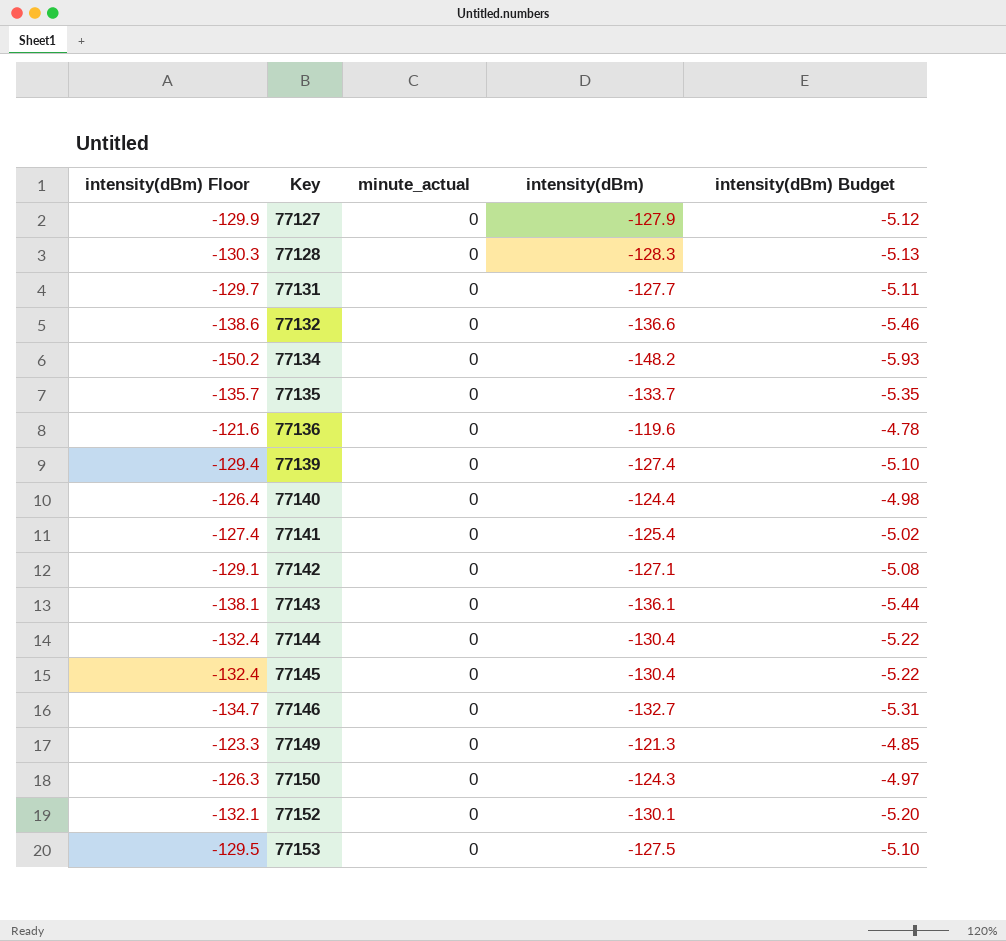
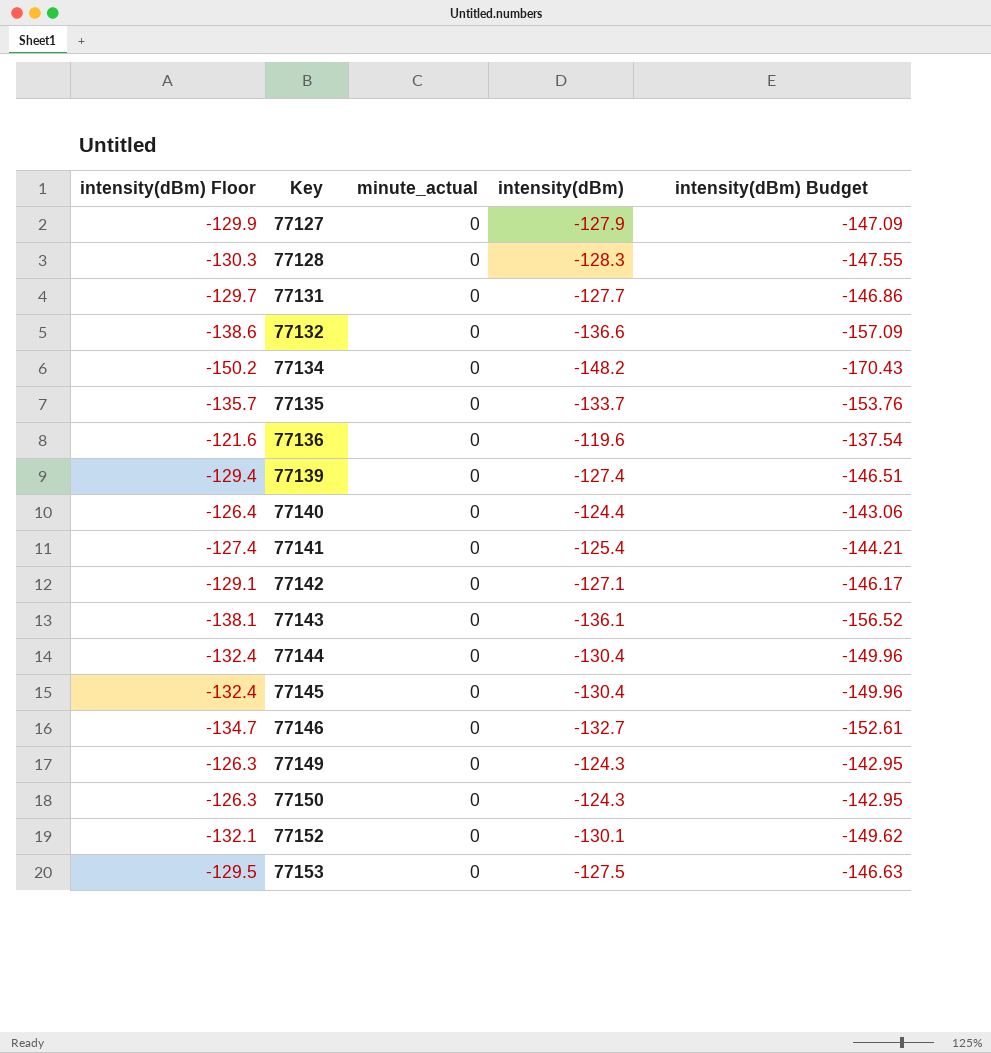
column intensity(dBm) Budget | formula: [intensity(dBm)] * 0.04 -> [intensity(dBm)] * 1.15
77149 | intensity(dBm) Floor: -123.3 -> -126.3
77149 | intensity(dBm): -121.3 -> -124.3

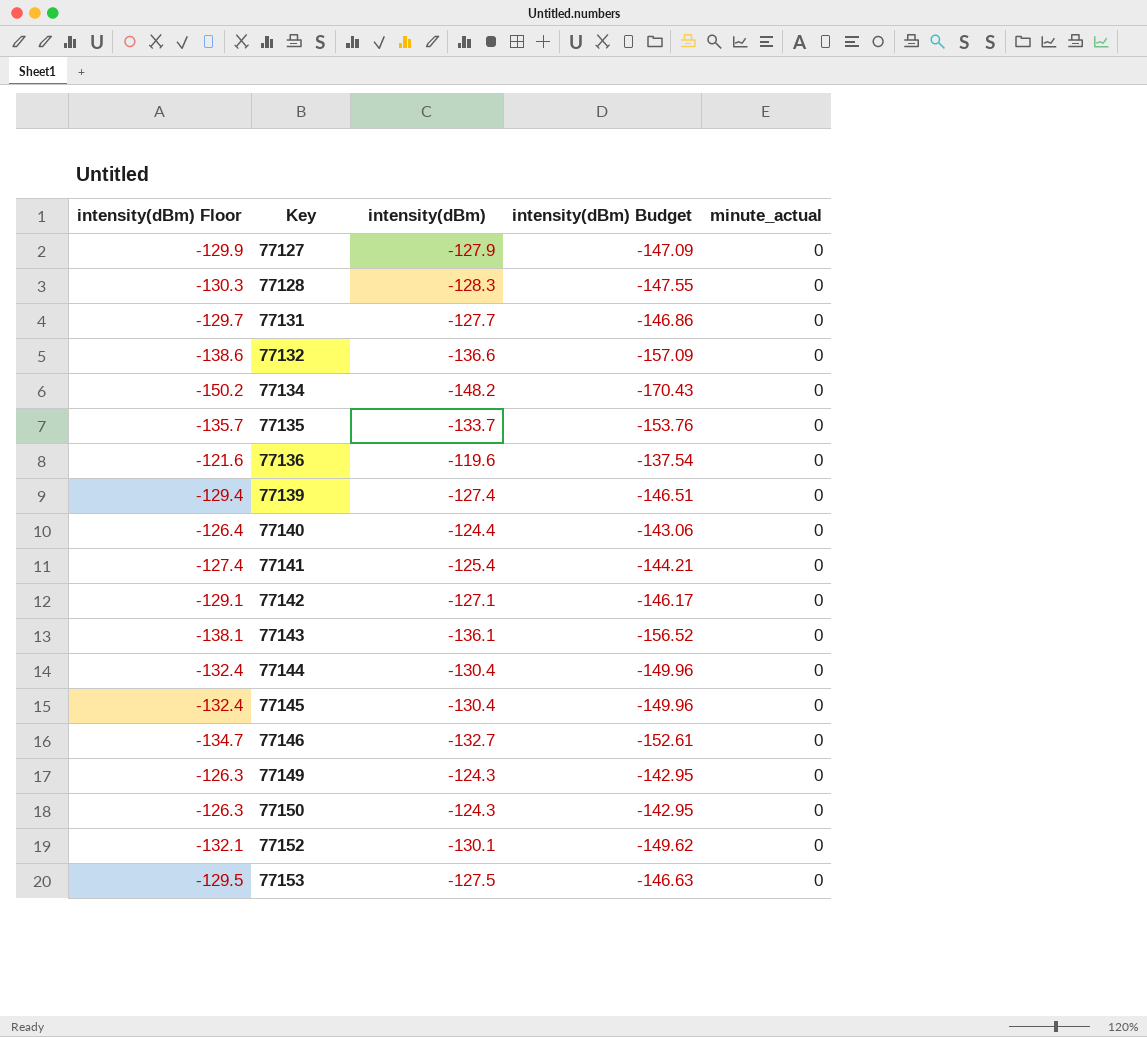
column minute_actual | position: 3 -> 5

